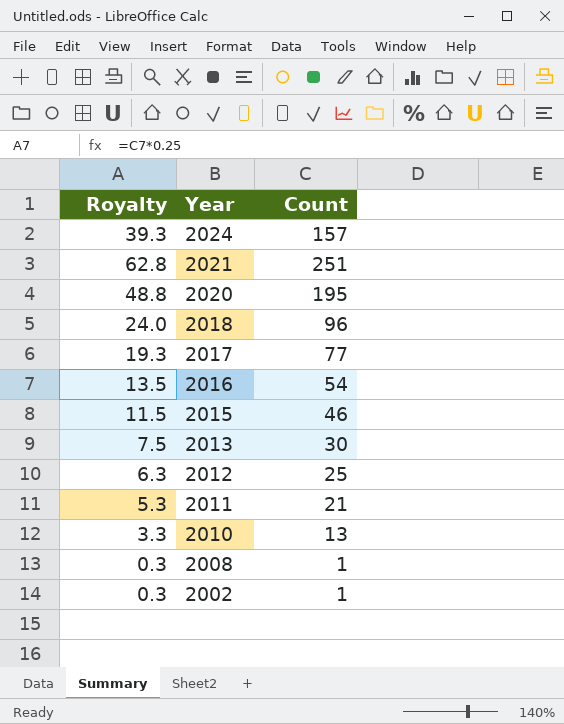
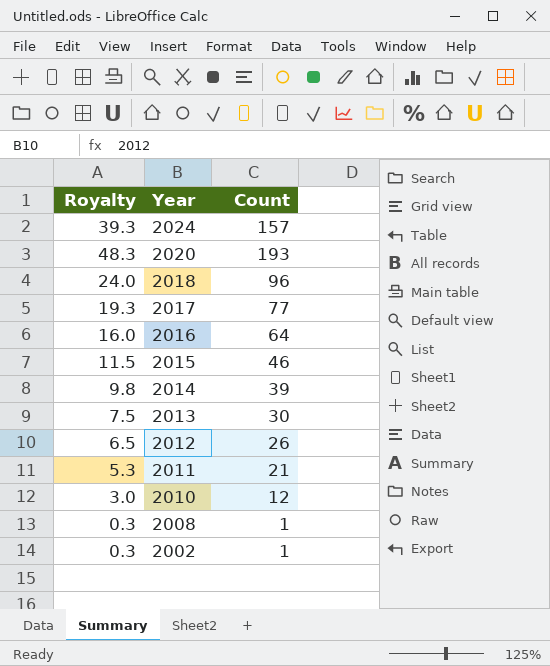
row 2021: 62.8 | 251 -> none
2020 | Royalty: 48.8 -> 48.3
2020 | Count: 195 -> 193
2016 | Royalty: 13.5 -> 16.0
2016 | Count: 54 -> 64
row 2014: none -> 9.8 | 39
2012 | Royalty: 6.3 -> 6.5
2012 | Count: 25 -> 26
2010 | Royalty: 3.3 -> 3.0
2010 | Count: 13 -> 12

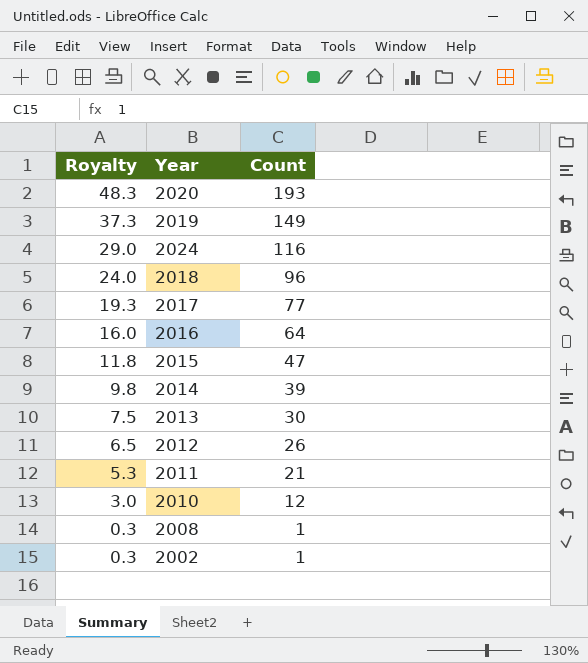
row order: Year descending -> Royalty descending
row 2019: none -> 37.3 | 149
2024 | Royalty: 39.3 -> 29.0
2024 | Count: 157 -> 116
2015 | Royalty: 11.5 -> 11.8
2015 | Count: 46 -> 47

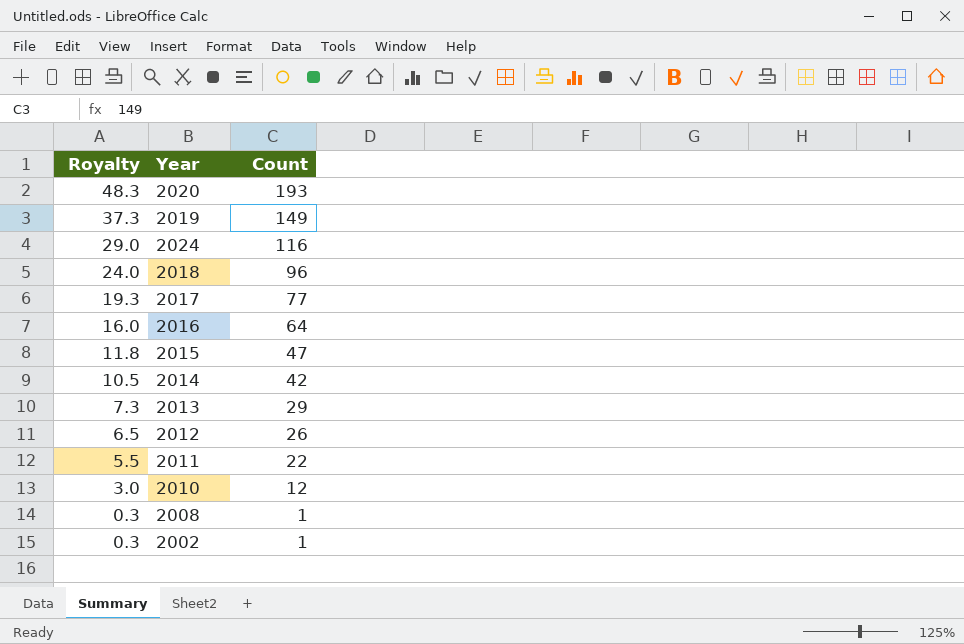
2014 | Royalty: 9.8 -> 10.5
2014 | Count: 39 -> 42
2013 | Royalty: 7.5 -> 7.3
2013 | Count: 30 -> 29
2011 | Royalty: 5.3 -> 5.5
2011 | Count: 21 -> 22

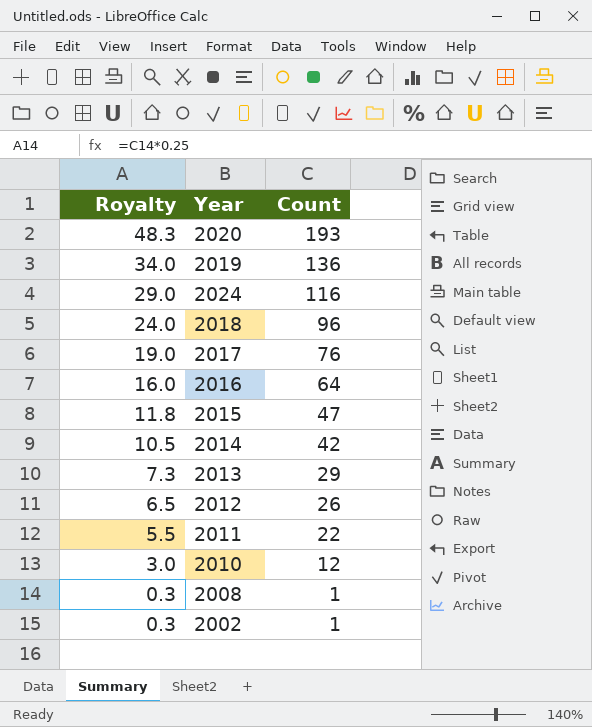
2019 | Royalty: 37.3 -> 34.0
2019 | Count: 149 -> 136
2017 | Royalty: 19.3 -> 19.0
2017 | Count: 77 -> 76

